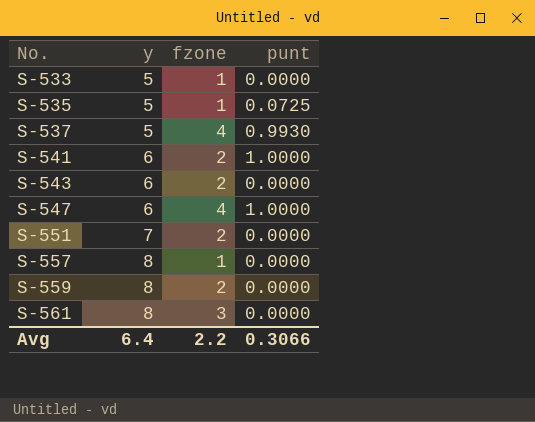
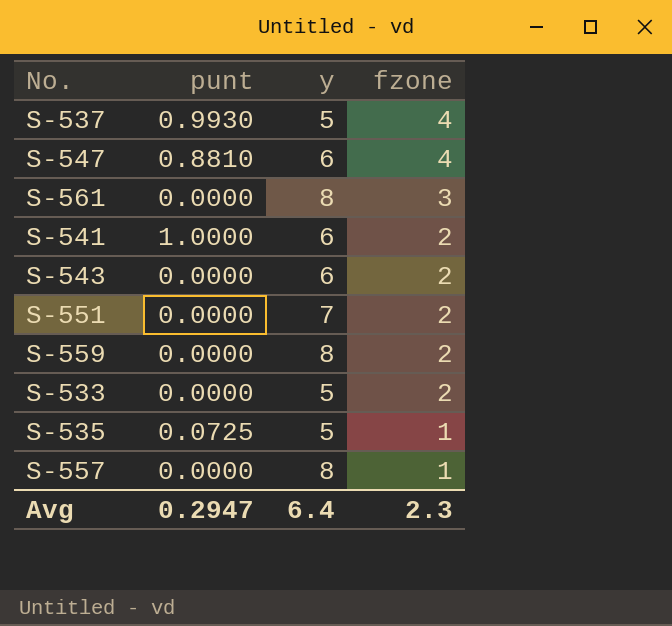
row order: No. ascending -> fzone descending
column punt | position: 4 -> 2
S-547 | punt: 1.0000 -> 0.8810
S-533 | fzone: 1 -> 2
Avg | punt: 0.3066 -> 0.2947
Avg | fzone: 2.2 -> 2.3

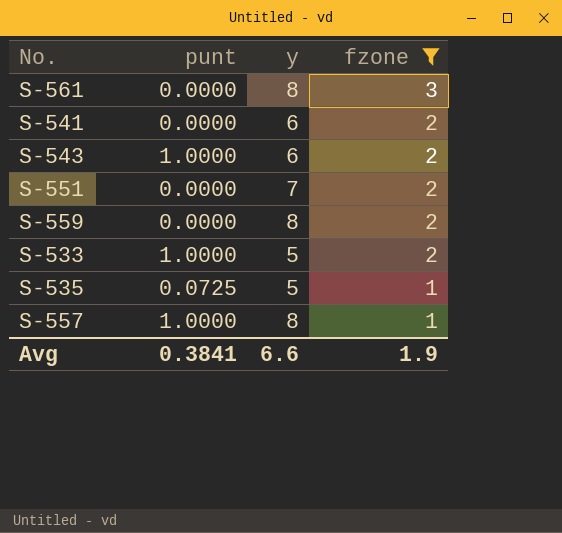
filter: none -> fzone != 4
S-541 | punt: 1.0000 -> 0.0000
S-543 | punt: 0.0000 -> 1.0000
S-533 | punt: 0.0000 -> 1.0000
S-557 | punt: 0.0000 -> 1.0000
Avg | punt: 0.2947 -> 0.3841
Avg | y: 6.4 -> 6.6
Avg | fzone: 2.3 -> 1.9

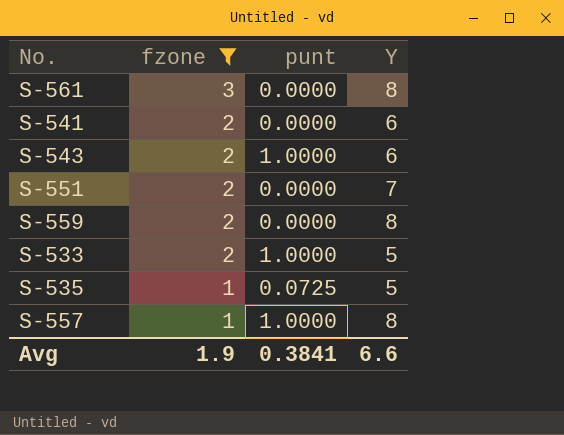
column fzone | position: 4 -> 2
column name: y -> Y

